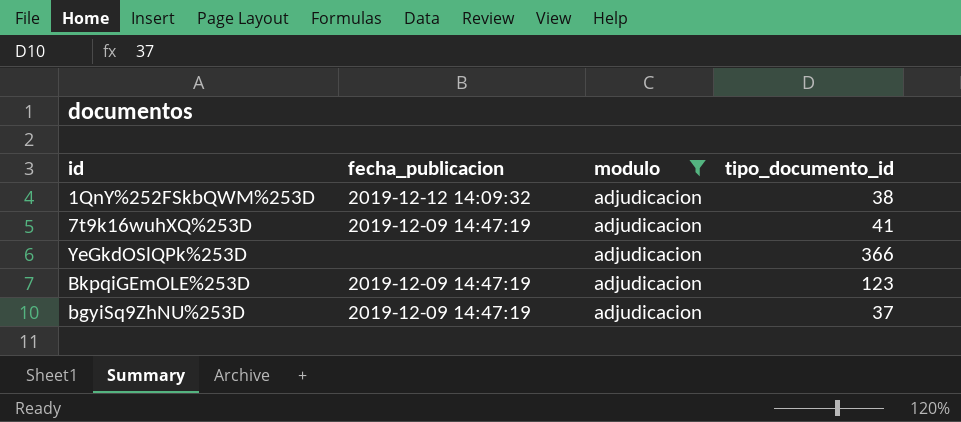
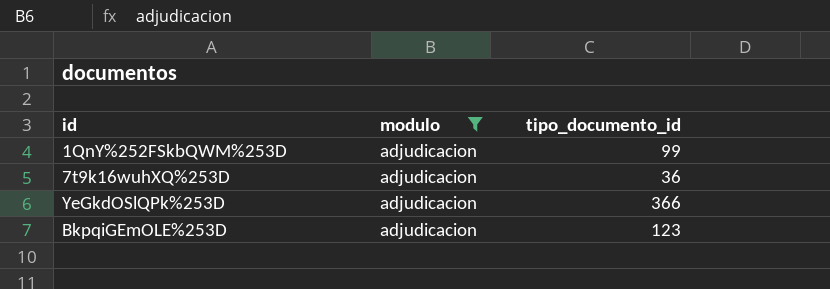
column fecha_publicacion | position: 2 -> none
row bgyiSq9ZhNU%253D: 2019-12-09 14:47:19 | adjudicacion | 37 -> none
1QnY%252FSkbQWM%253D | tipo_documento_id: 38 -> 99
7t9k16wuhXQ%253D | tipo_documento_id: 41 -> 36

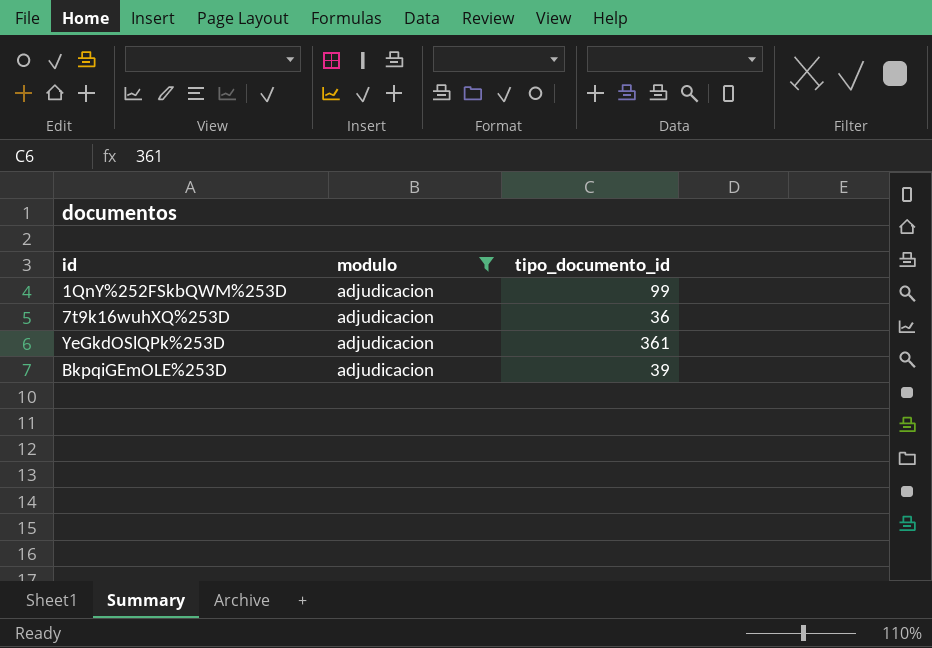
YeGkdOSlQPk%253D | tipo_documento_id: 366 -> 361
BkpqiGEmOLE%253D | tipo_documento_id: 123 -> 39

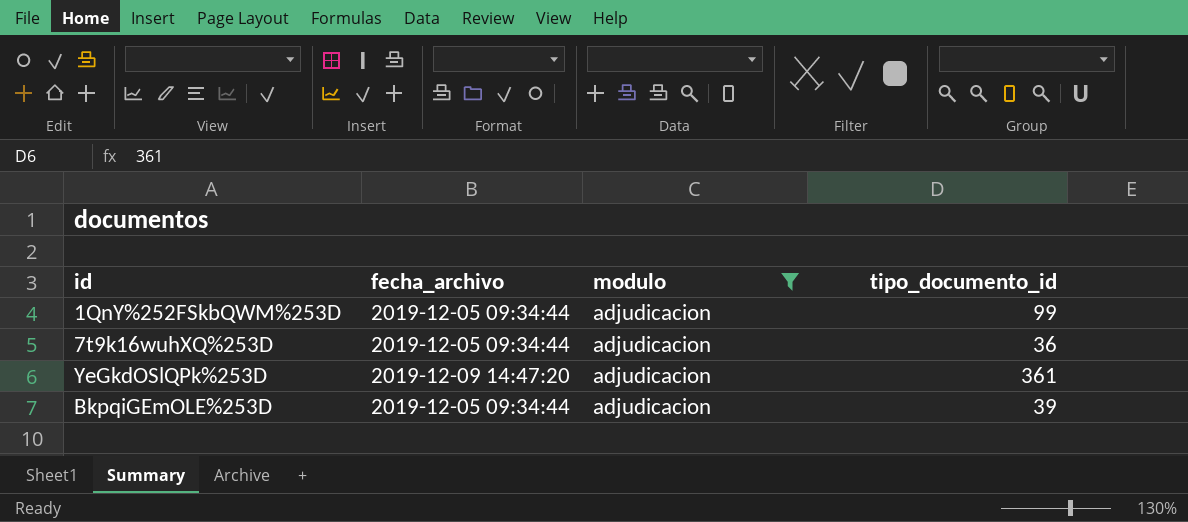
column fecha_archivo | position: none -> 2

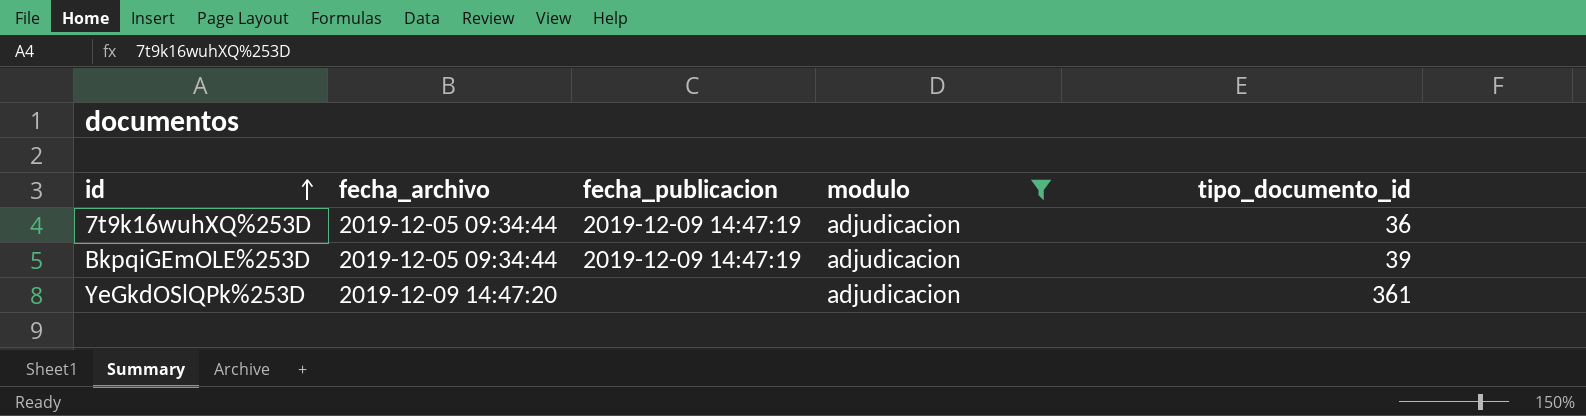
row order: none -> id ascending
column fecha_publicacion | position: none -> 3
row 1QnY%252FSkbQWM%253D: 2019-12-05 09:34:44 | adjudicacion | 99 -> none

